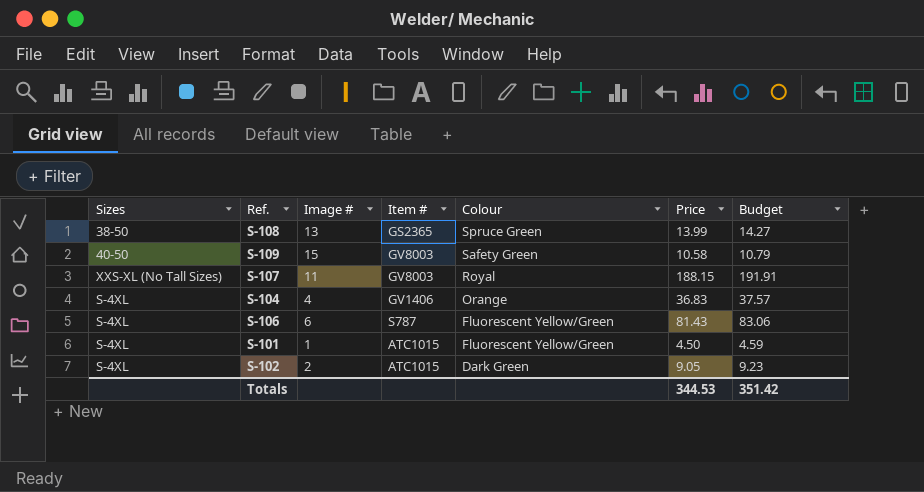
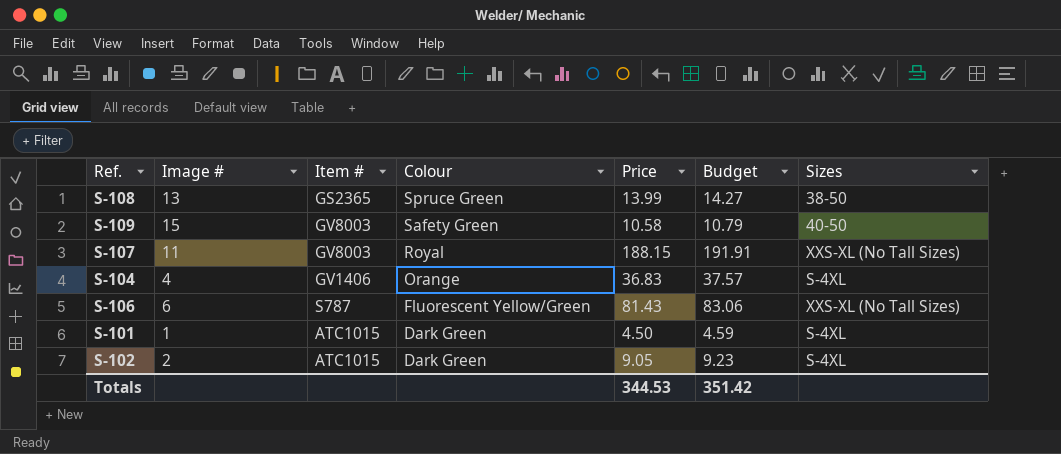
column Sizes | position: 1 -> 7
S-106 | Sizes: S-4XL -> XXS-XL (No Tall Sizes)
S-101 | Colour: Fluorescent Yellow/Green -> Dark Green

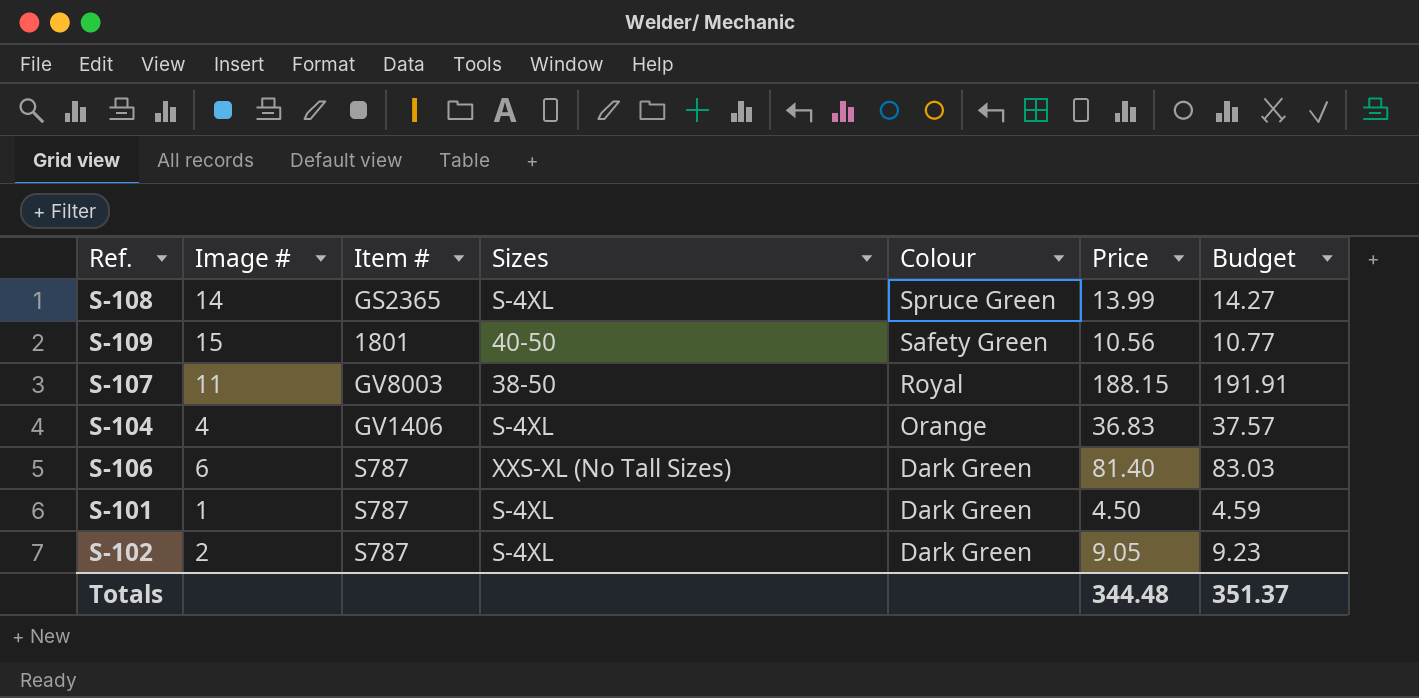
column Sizes | position: 7 -> 4
S-108 | Image #: 13 -> 14
S-108 | Sizes: 38-50 -> S-4XL
S-109 | Item #: GV8003 -> 1801
S-109 | Price: 10.58 -> 10.56
S-109 | Budget: 10.79 -> 10.77
S-107 | Sizes: XXS-XL (No Tall Sizes) -> 38-50
S-106 | Colour: Fluorescent Yellow/Green -> Dark Green
S-106 | Price: 81.43 -> 81.40
S-106 | Budget: 83.06 -> 83.03
S-101 | Item #: ATC1015 -> S787
S-102 | Item #: ATC1015 -> S787
Totals | Price: 344.53 -> 344.48
Totals | Budget: 351.42 -> 351.37

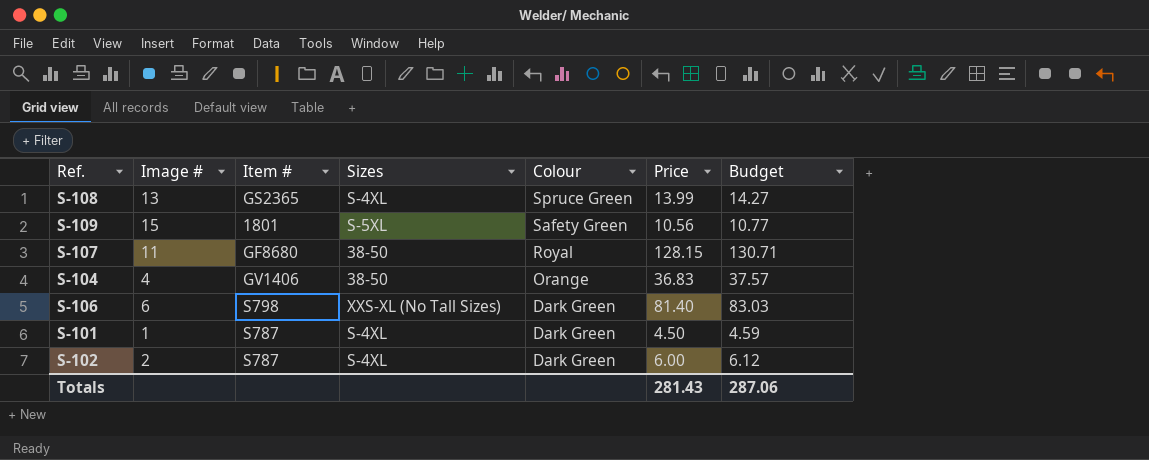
S-108 | Image #: 14 -> 13
S-109 | Sizes: 40-50 -> S-5XL
S-107 | Item #: GV8003 -> GF8680
S-107 | Price: 188.15 -> 128.15
S-107 | Budget: 191.91 -> 130.71
S-104 | Sizes: S-4XL -> 38-50
S-106 | Item #: S787 -> S798
S-102 | Price: 9.05 -> 6.00
S-102 | Budget: 9.23 -> 6.12
Totals | Price: 344.48 -> 281.43
Totals | Budget: 351.37 -> 287.06

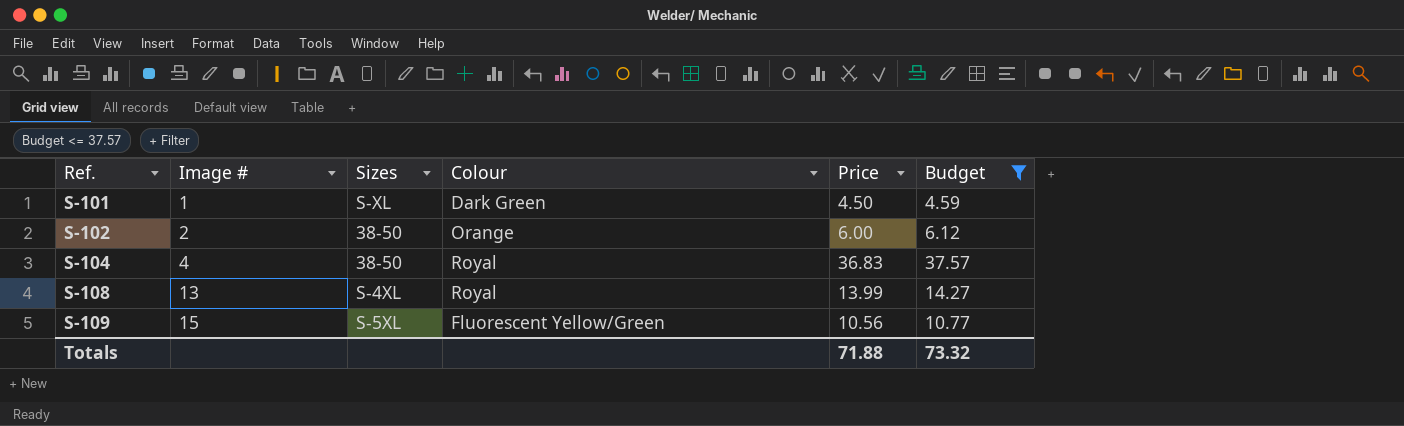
filter: none -> Budget <= 37.57
row order: Colour descending -> Ref. ascending
column Item # | position: 3 -> none
S-101 | Sizes: S-4XL -> S-XL
S-102 | Sizes: S-4XL -> 38-50
S-102 | Colour: Dark Green -> Orange
S-104 | Colour: Orange -> Royal
S-108 | Colour: Spruce Green -> Royal
S-109 | Colour: Safety Green -> Fluorescent Yellow/Green
Totals | Price: 281.43 -> 71.88
Totals | Budget: 287.06 -> 73.32

